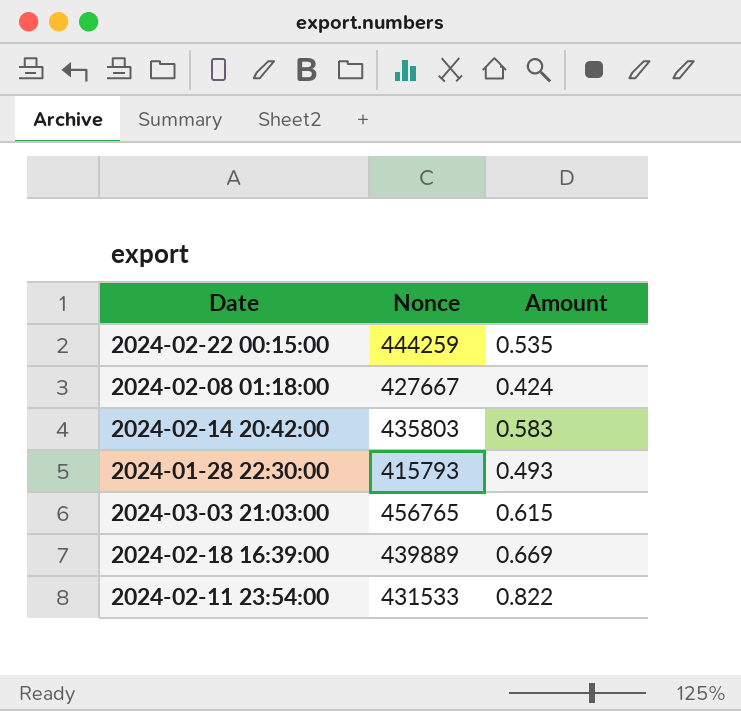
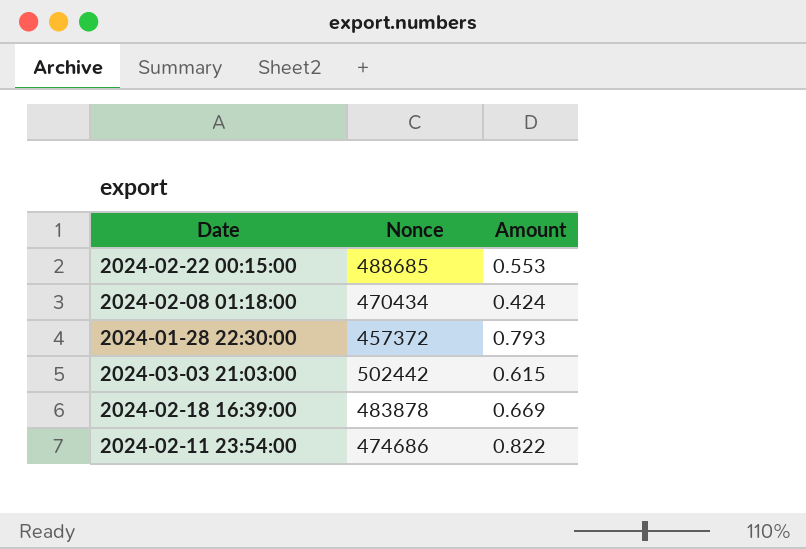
row 2024-02-14 20:42:00: 435803 | 0.583 -> none
2024-02-22 00:15:00 | Nonce: 444259 -> 488685
2024-02-22 00:15:00 | Amount: 0.535 -> 0.553
2024-02-08 01:18:00 | Nonce: 427667 -> 470434
2024-01-28 22:30:00 | Nonce: 415793 -> 457372
2024-01-28 22:30:00 | Amount: 0.493 -> 0.793
2024-03-03 21:03:00 | Nonce: 456765 -> 502442
2024-02-18 16:39:00 | Nonce: 439889 -> 483878
2024-02-11 23:54:00 | Nonce: 431533 -> 474686

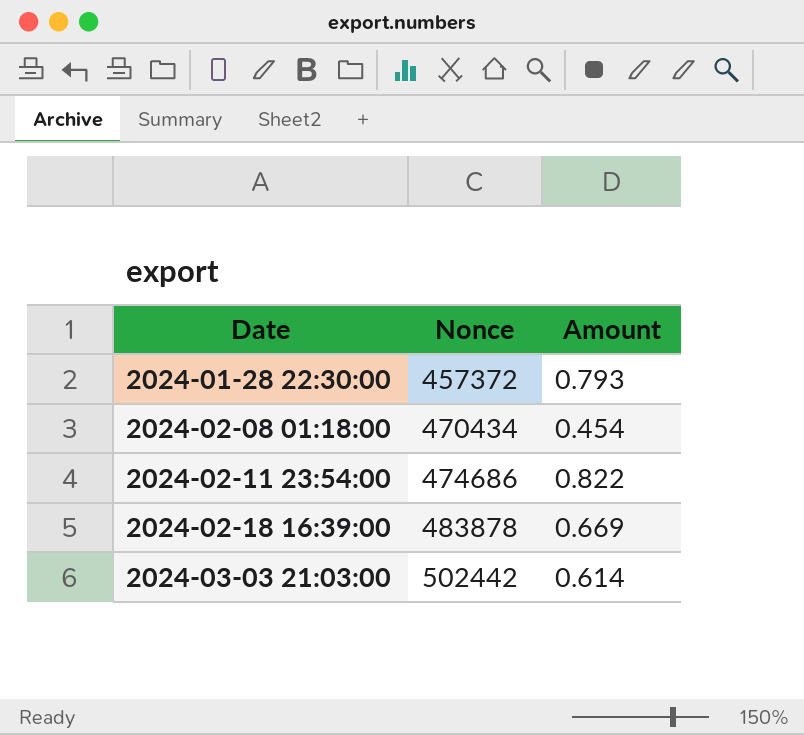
row order: none -> Date ascending
row 2024-02-22 00:15:00: 488685 | 0.553 -> none
2024-02-08 01:18:00 | Amount: 0.424 -> 0.454
2024-03-03 21:03:00 | Amount: 0.615 -> 0.614

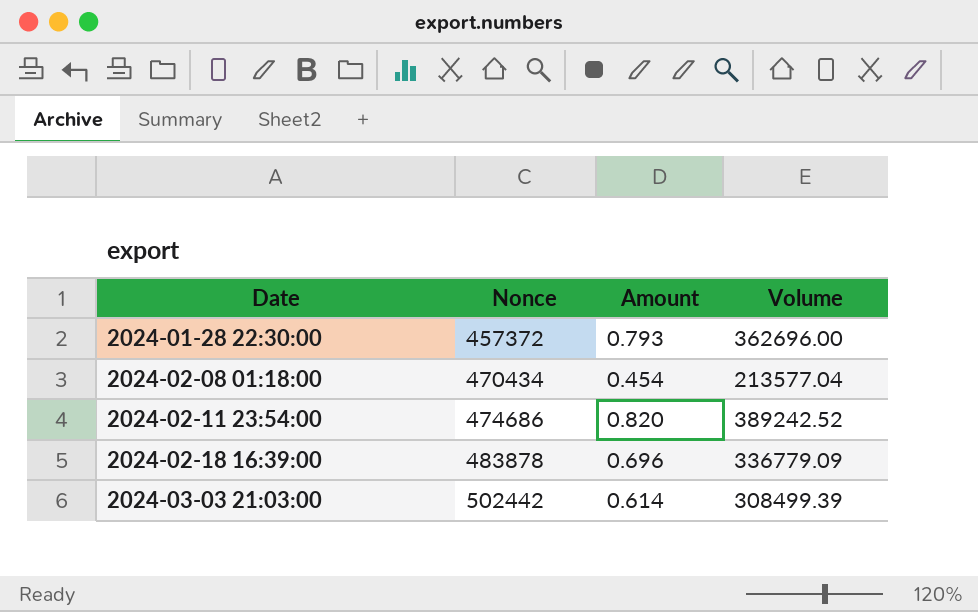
column Volume | formula: none -> [Nonce] * [Amount]
2024-02-11 23:54:00 | Amount: 0.822 -> 0.820
2024-02-18 16:39:00 | Amount: 0.669 -> 0.696

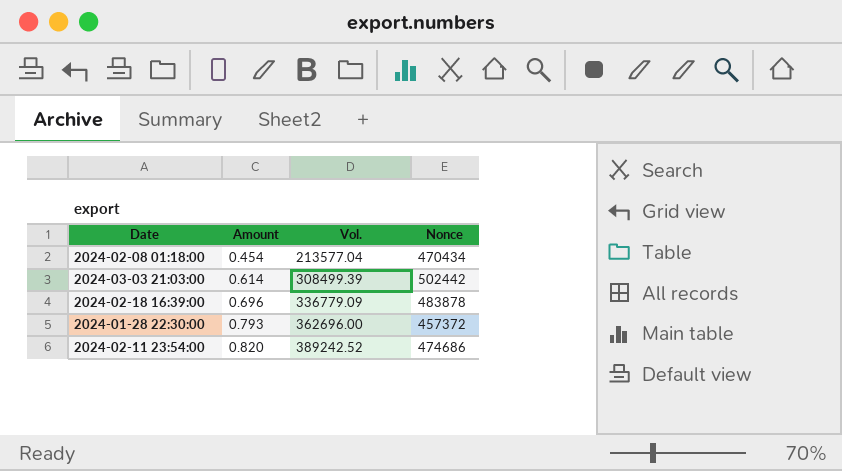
row order: Date ascending -> Amount ascending
column name: Volume -> Vol.
column Nonce | position: 2 -> 4

